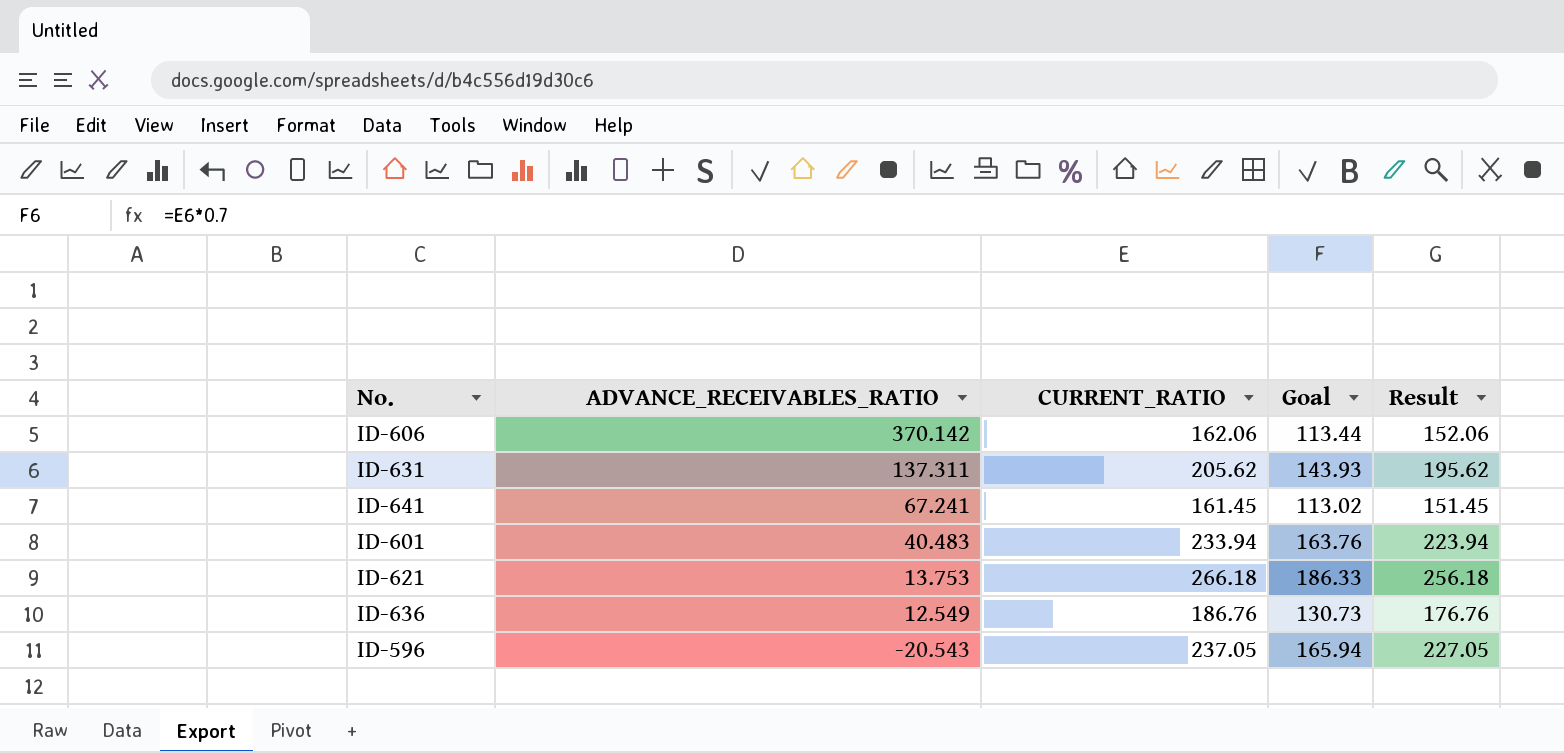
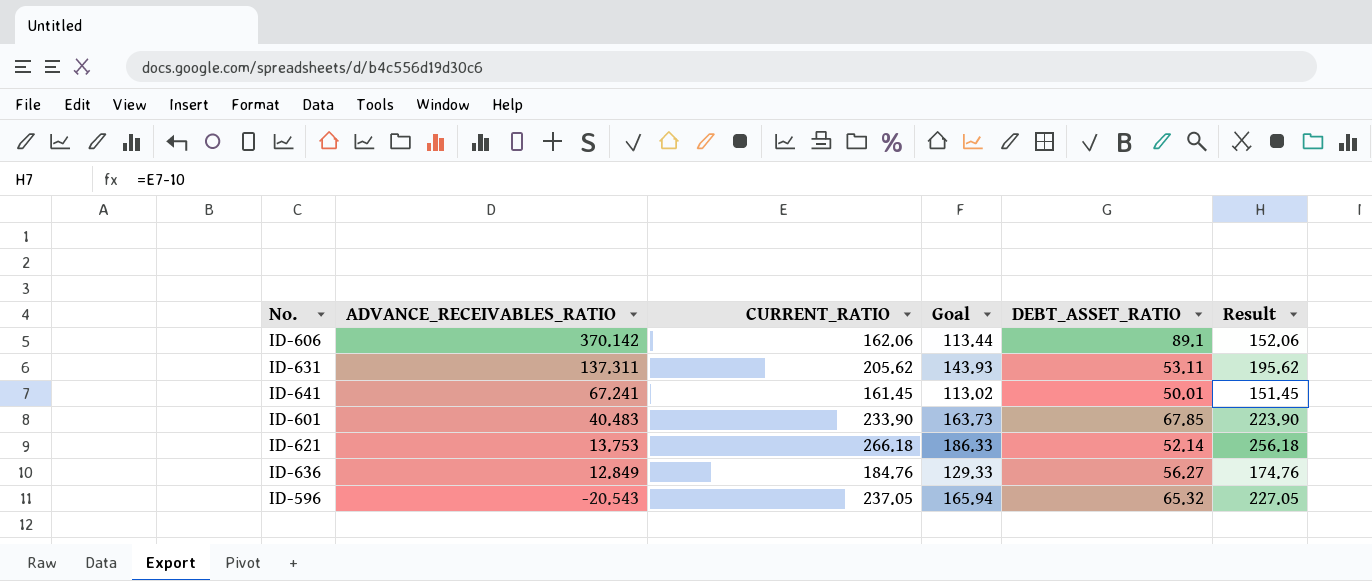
column DEBT_ASSET_RATIO | position: none -> 5
ID-601 | CURRENT_RATIO: 233.94 -> 233.90
ID-601 | Goal: 163.76 -> 163.73
ID-601 | Result: 223.94 -> 223.90
ID-636 | ADVANCE_RECEIVABLES_RATIO: 12.549 -> 12.849
ID-636 | CURRENT_RATIO: 186.76 -> 184.76
ID-636 | Goal: 130.73 -> 129.33
ID-636 | Result: 176.76 -> 174.76

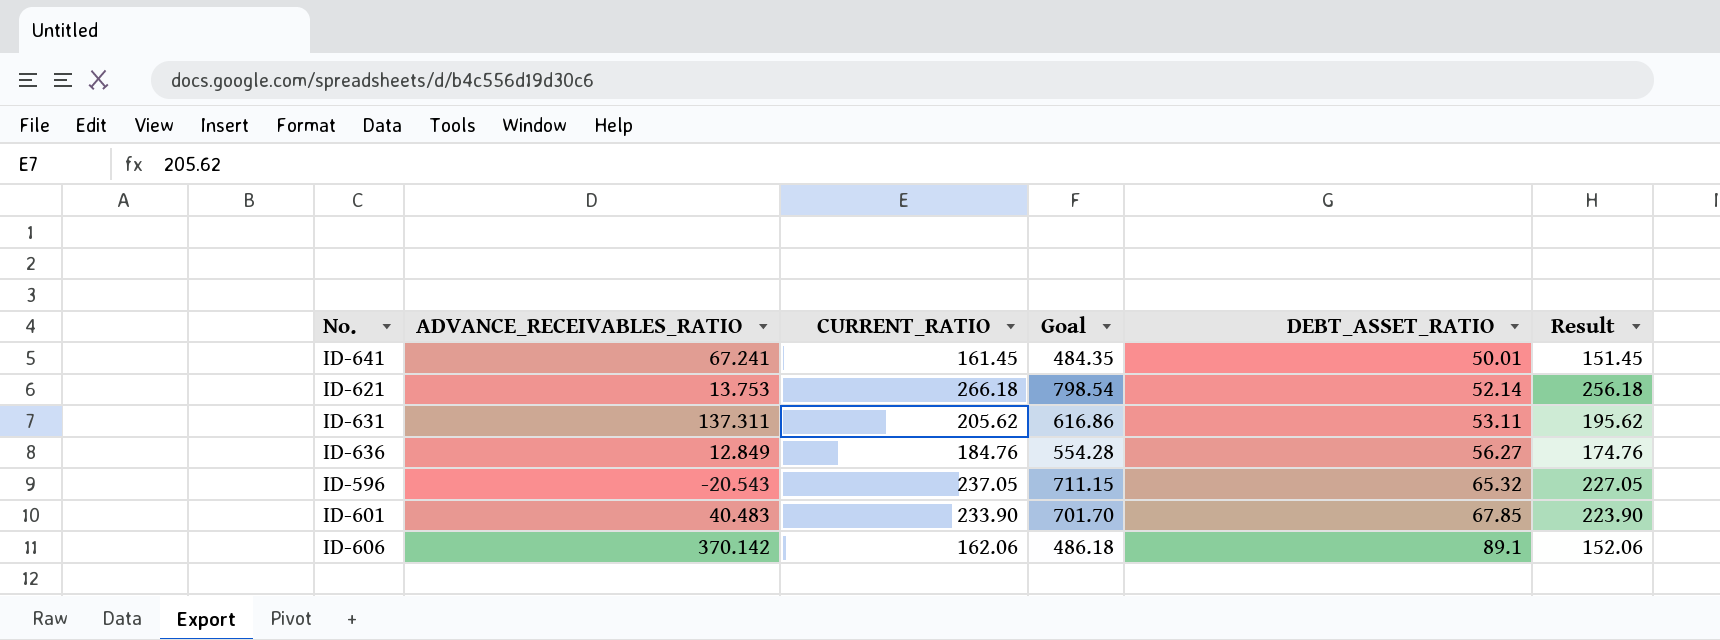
row order: ADVANCE_RECEIVABLES_RATIO descending -> DEBT_ASSET_RATIO ascending
column Goal | formula: [CURRENT_RATIO] * 0.7 -> [CURRENT_RATIO] * 3

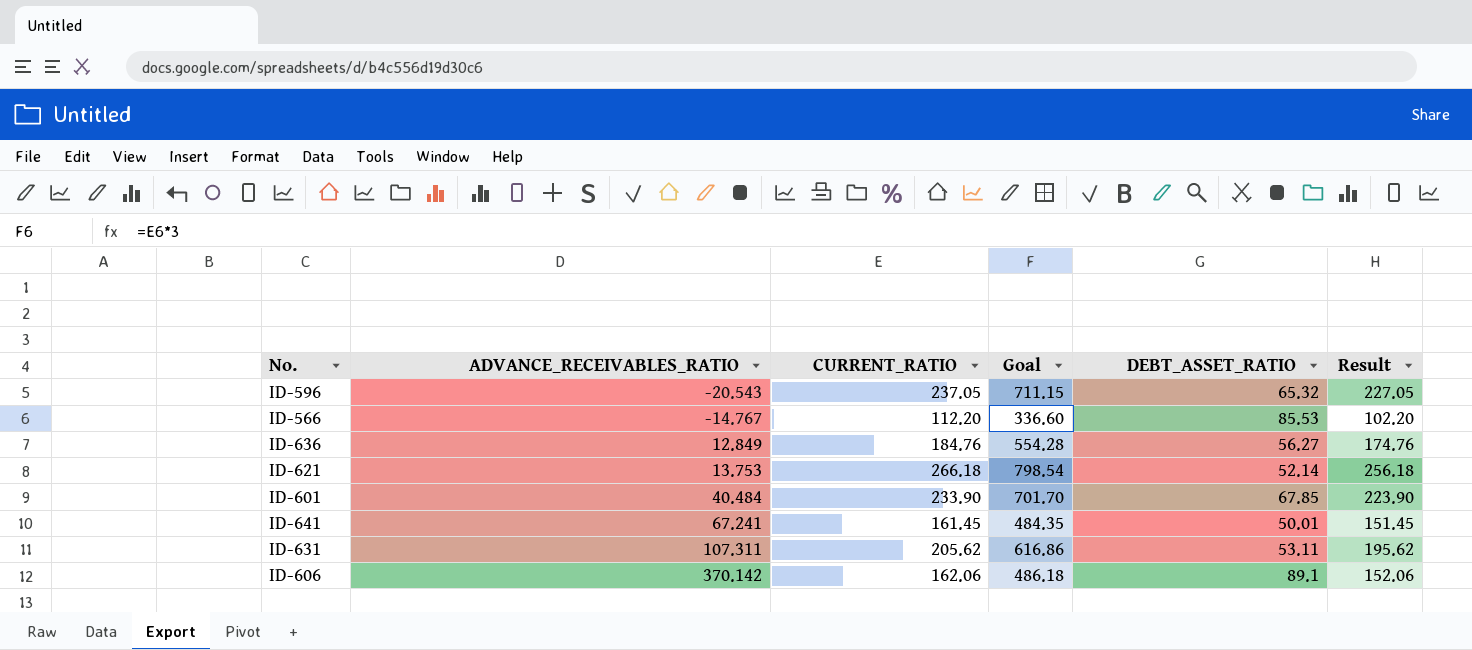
row order: DEBT_ASSET_RATIO ascending -> ADVANCE_RECEIVABLES_RATIO ascending
row ID-566: none -> -14.767 | 112.20 | 336.60 | 85.53 | 102.20
ID-601 | ADVANCE_RECEIVABLES_RATIO: 40.483 -> 40.484
ID-631 | ADVANCE_RECEIVABLES_RATIO: 137.311 -> 107.311

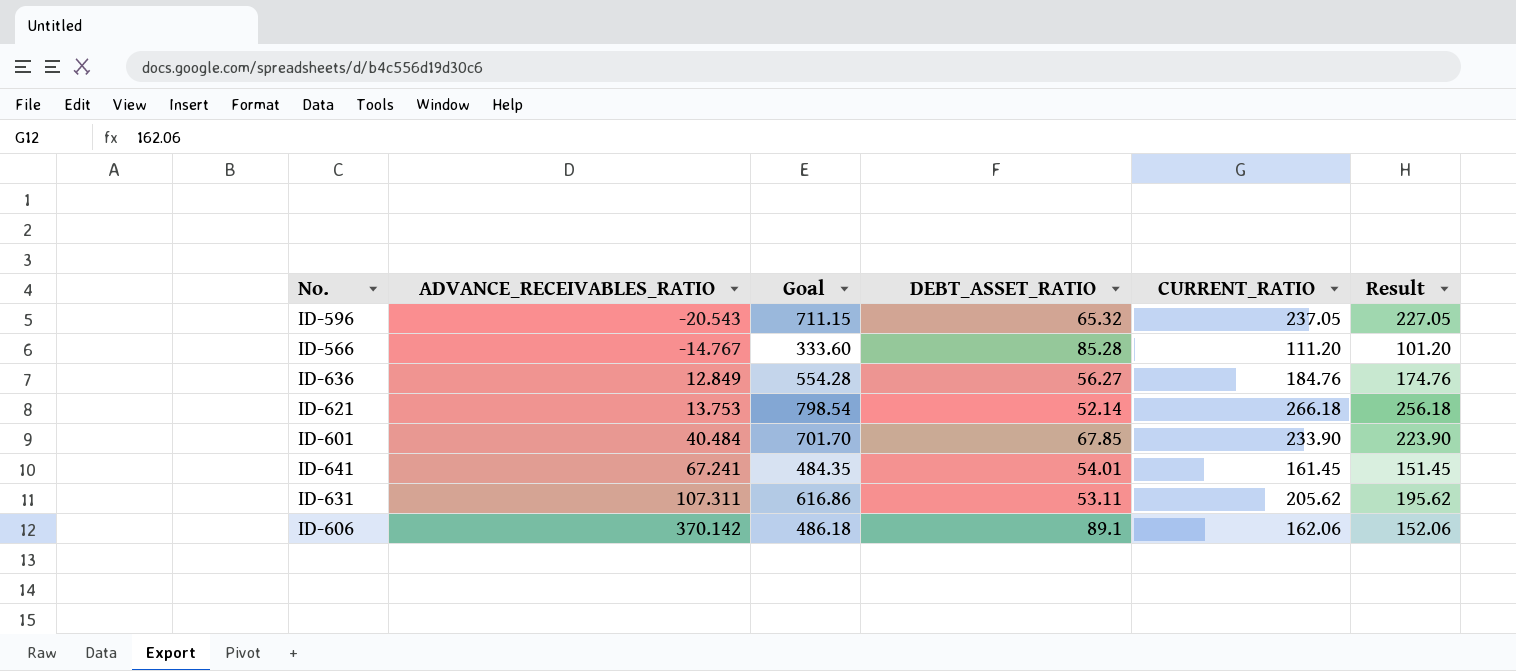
column CURRENT_RATIO | position: 3 -> 5
ID-566 | Goal: 336.60 -> 333.60
ID-566 | DEBT_ASSET_RATIO: 85.53 -> 85.28
ID-566 | CURRENT_RATIO: 112.20 -> 111.20
ID-566 | Result: 102.20 -> 101.20
ID-641 | DEBT_ASSET_RATIO: 50.01 -> 54.01

